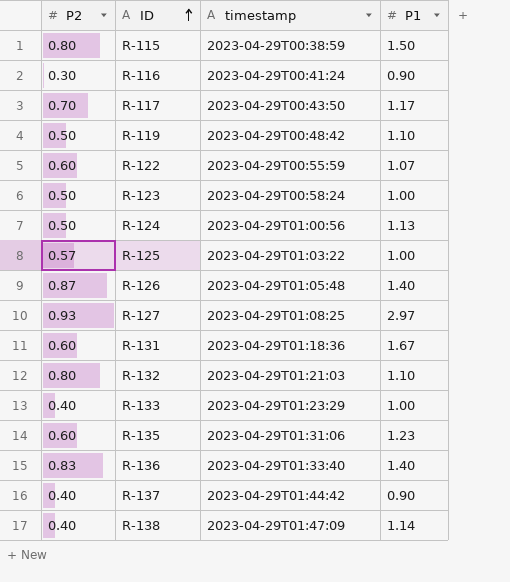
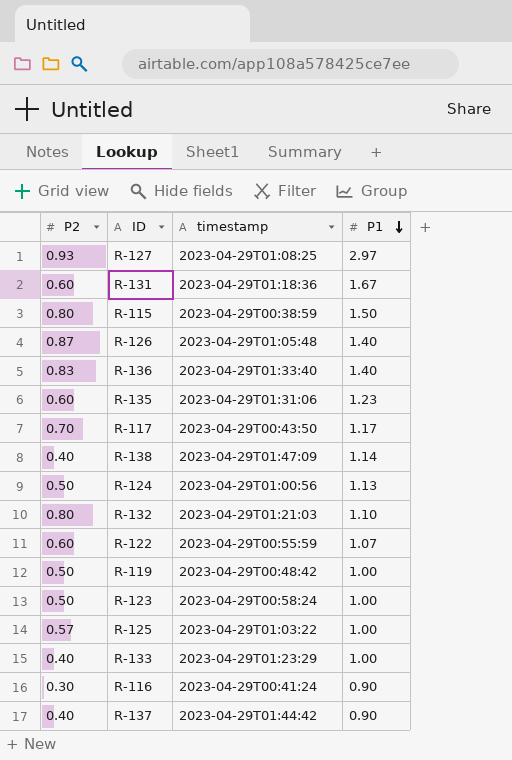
row order: ID ascending -> P1 descending
R-119 | P1: 1.10 -> 1.00

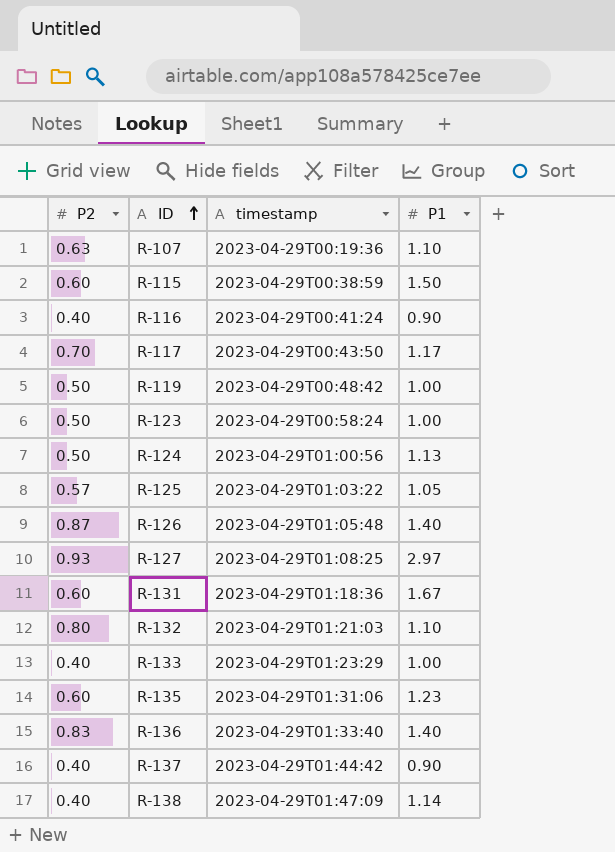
row order: P1 descending -> ID ascending
row R-122: 0.60 | 2023-04-29T00:55:59 | 1.07 -> none
row R-107: none -> 0.63 | 2023-04-29T00:19:36 | 1.10
R-115 | P2: 0.80 -> 0.60
R-116 | P2: 0.30 -> 0.40
R-125 | P1: 1.00 -> 1.05

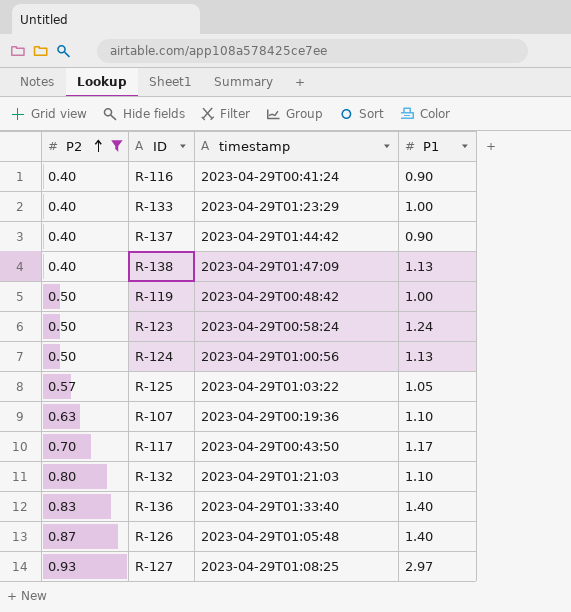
filter: none -> P2 != 0.60
row order: ID ascending -> P2 ascending
R-138 | P1: 1.14 -> 1.13
R-123 | P1: 1.00 -> 1.24

